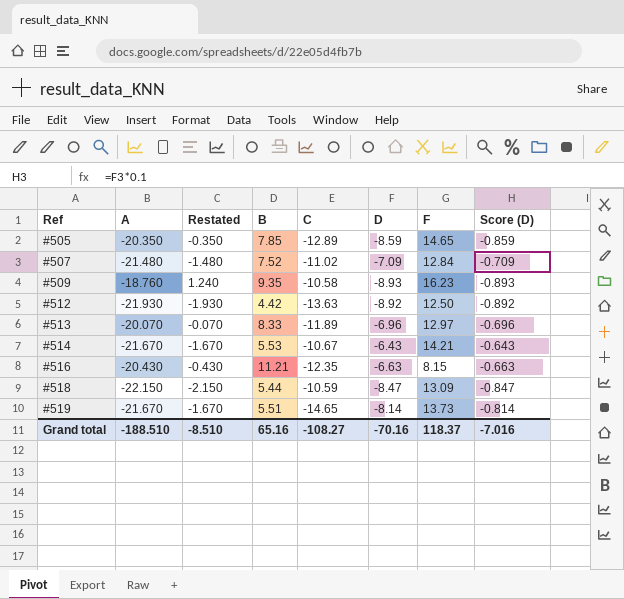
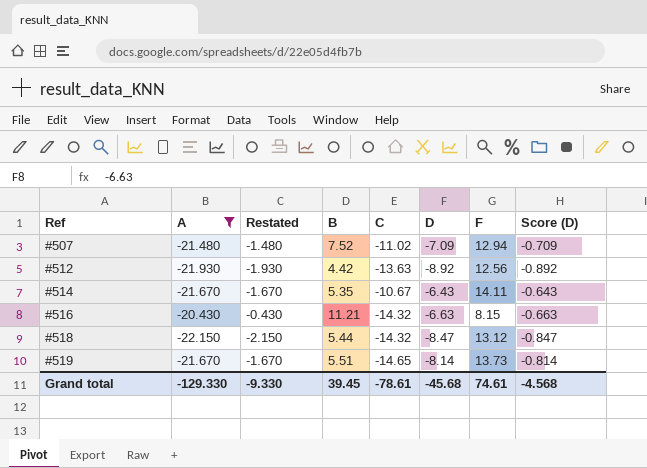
filter: none -> A <= -20.430
#507 | F: 12.84 -> 12.94
#512 | F: 12.50 -> 12.56
#514 | B: 5.53 -> 5.35
#514 | F: 14.21 -> 14.11
#516 | C: -12.35 -> -14.32
#518 | C: -10.59 -> -14.32
#518 | F: 13.09 -> 13.12
Grand total | A: -188.510 -> -129.330
Grand total | Restated: -8.510 -> -9.330
Grand total | B: 65.16 -> 39.45
Grand total | C: -108.27 -> -78.61
Grand total | D: -70.16 -> -45.68
Grand total | F: 118.37 -> 74.61
Grand total | Score (D): -7.016 -> -4.568

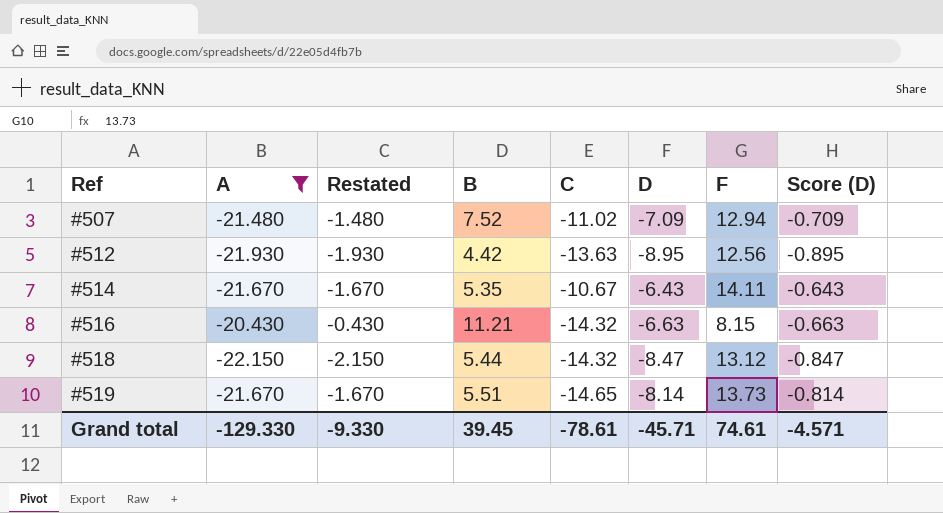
#512 | D: -8.92 -> -8.95
#512 | Score (D): -0.892 -> -0.895
Grand total | D: -45.68 -> -45.71
Grand total | Score (D): -4.568 -> -4.571

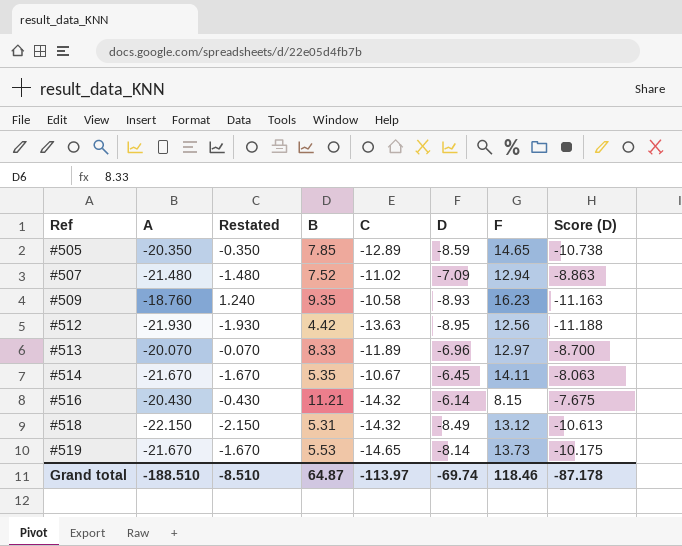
filter: A <= -20.430 -> none
column Score (D) | formula: [D] * 0.1 -> [D] * 1.25
#514 | D: -6.43 -> -6.45
#516 | D: -6.63 -> -6.14
#518 | B: 5.44 -> 5.31
#518 | D: -8.47 -> -8.49
#519 | B: 5.51 -> 5.53
Grand total | A: -129.330 -> -188.510
Grand total | Restated: -9.330 -> -8.510
Grand total | B: 39.45 -> 64.87
Grand total | C: -78.61 -> -113.97
Grand total | D: -45.71 -> -69.74
Grand total | F: 74.61 -> 118.46
Grand total | Score (D): -4.571 -> -87.178

